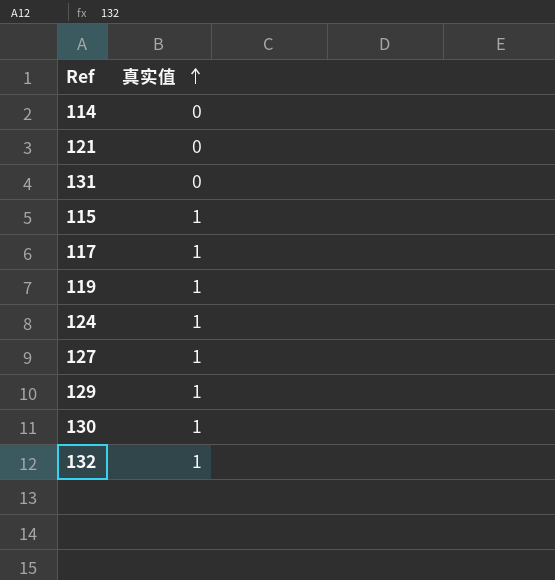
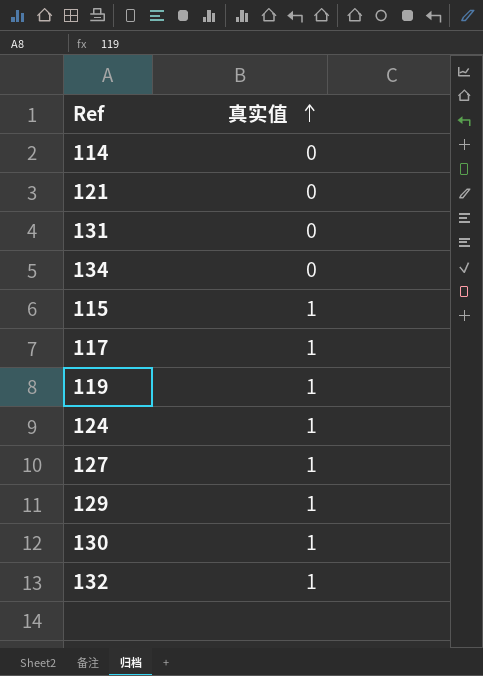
row 134: none -> 0

